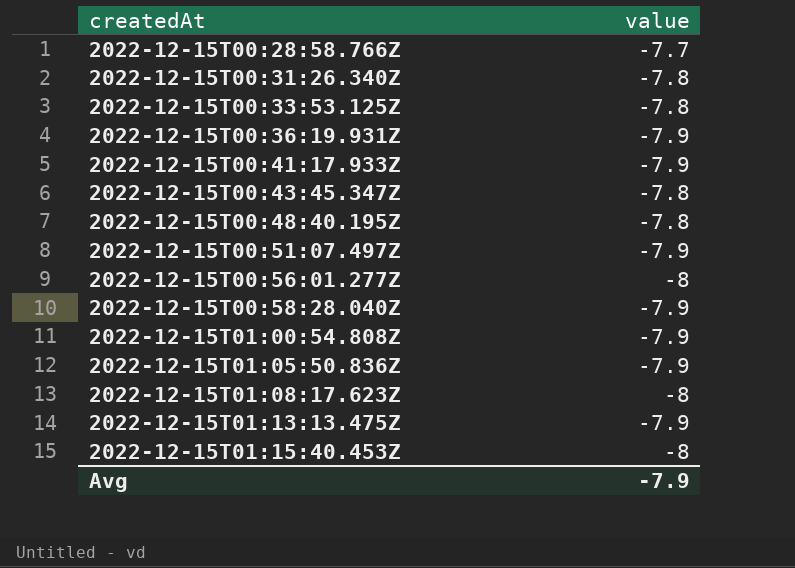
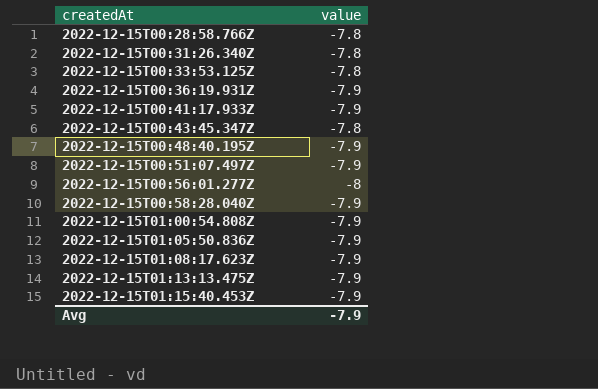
2022-12-15T00:28:58.766Z | value: -7.7 -> -7.8
2022-12-15T00:48:40.195Z | value: -7.8 -> -7.9
2022-12-15T01:08:17.623Z | value: -8 -> -7.9
2022-12-15T01:15:40.453Z | value: -8 -> -7.9

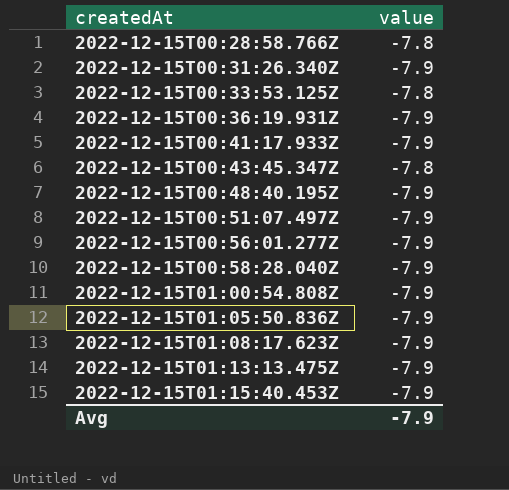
2022-12-15T00:31:26.340Z | value: -7.8 -> -7.9
2022-12-15T00:56:01.277Z | value: -8 -> -7.9

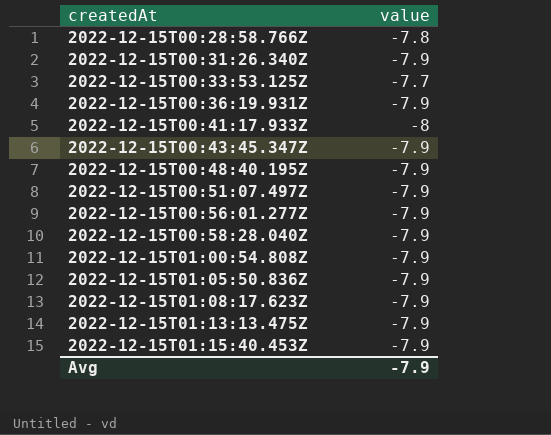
2022-12-15T00:33:53.125Z | value: -7.8 -> -7.7
2022-12-15T00:41:17.933Z | value: -7.9 -> -8
2022-12-15T00:43:45.347Z | value: -7.8 -> -7.9

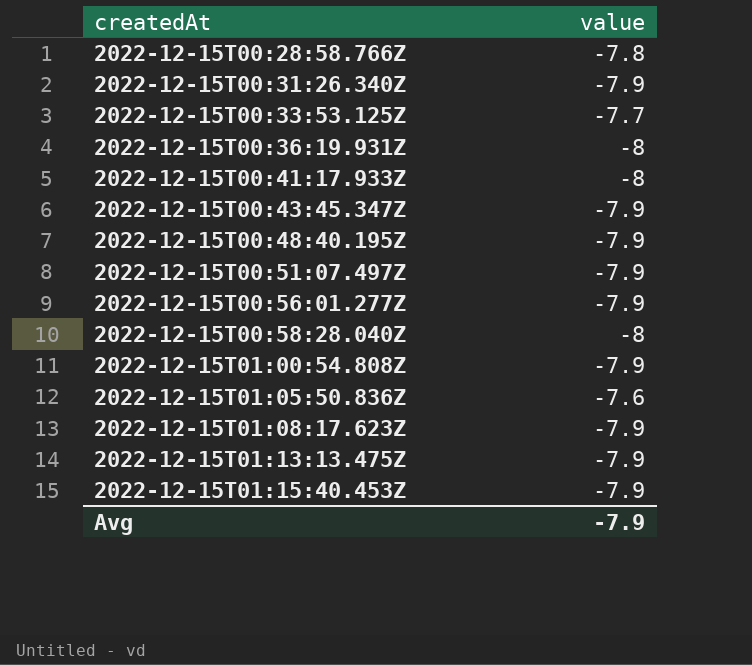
2022-12-15T00:36:19.931Z | value: -7.9 -> -8
2022-12-15T00:58:28.040Z | value: -7.9 -> -8
2022-12-15T01:05:50.836Z | value: -7.9 -> -7.6

